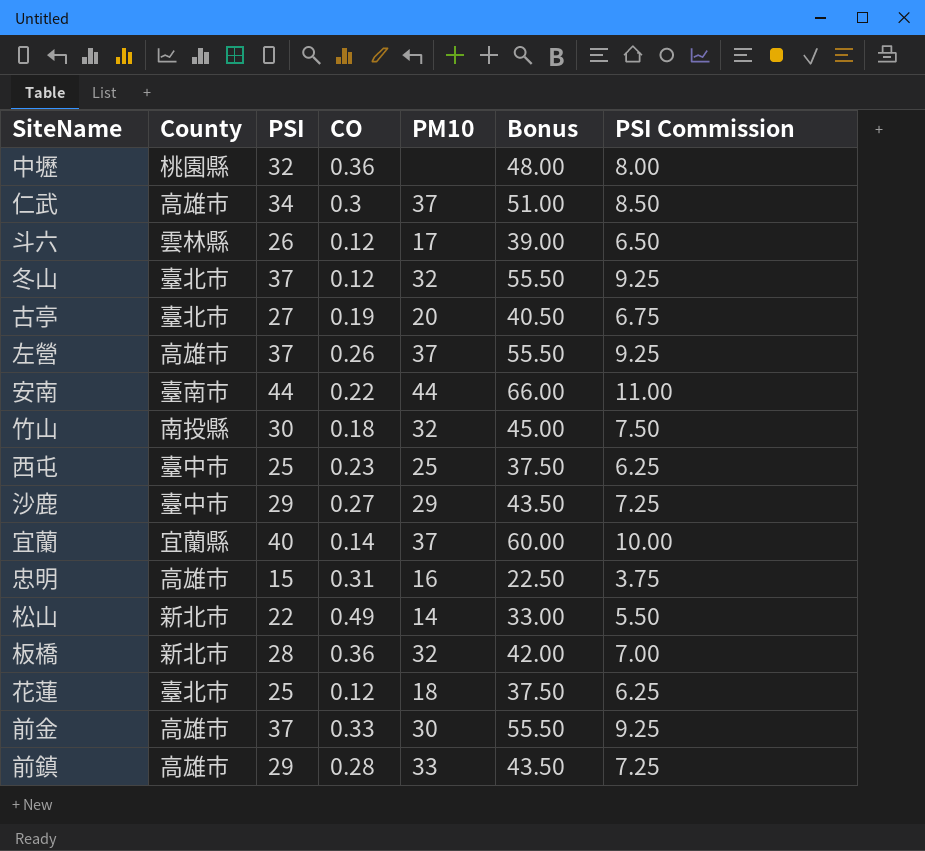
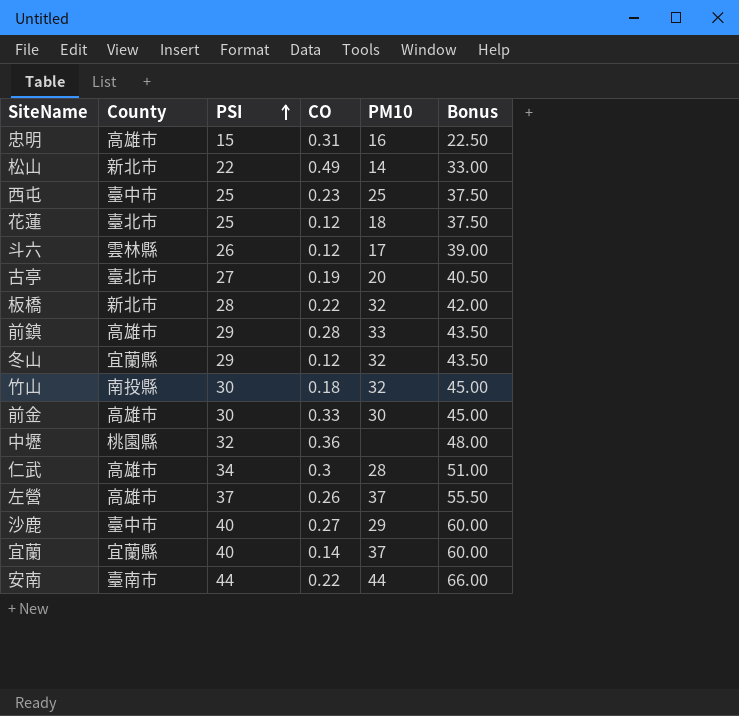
row order: none -> PSI ascending
column PSI Commission | formula: [PSI] * 0.25 -> none
板橋 | CO: 0.36 -> 0.22
冬山 | County: 臺北市 -> 宜蘭縣
冬山 | PSI: 37 -> 29
冬山 | Bonus: 55.50 -> 43.50
前金 | PSI: 37 -> 30
前金 | Bonus: 55.50 -> 45.00
仁武 | PM10: 37 -> 28
沙鹿 | PSI: 29 -> 40
沙鹿 | Bonus: 43.50 -> 60.00

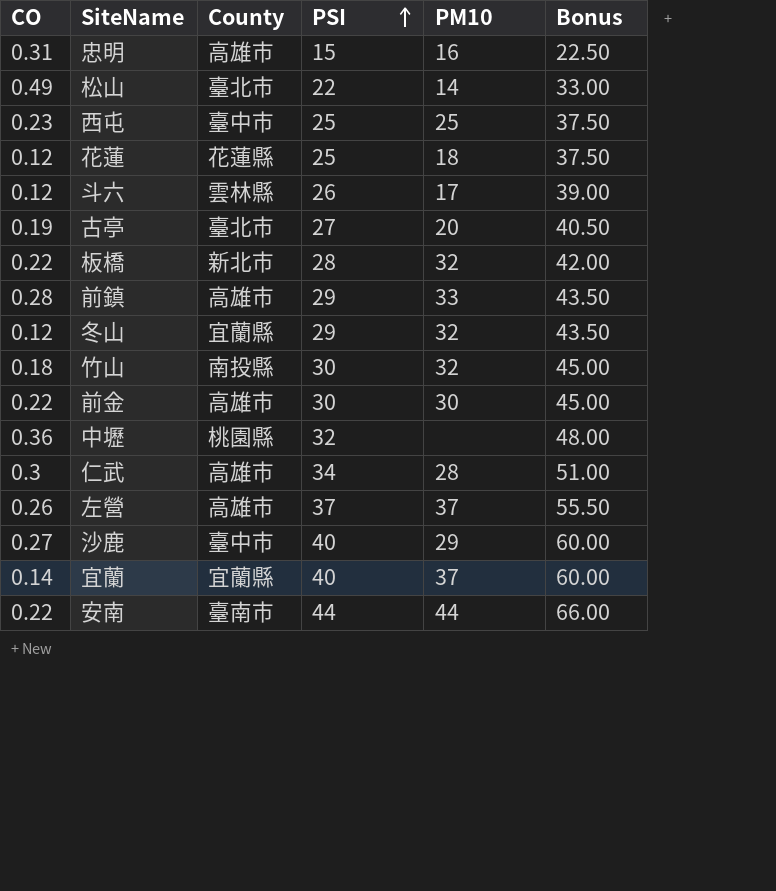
column CO | position: 4 -> 1
松山 | County: 新北市 -> 臺北市
花蓮 | County: 臺北市 -> 花蓮縣
前金 | CO: 0.33 -> 0.22

